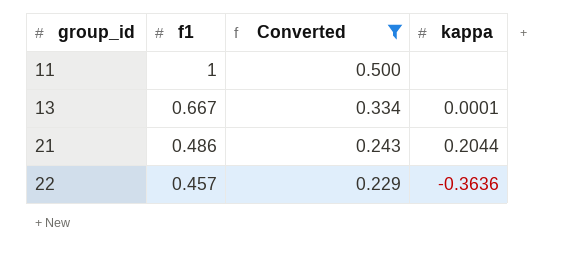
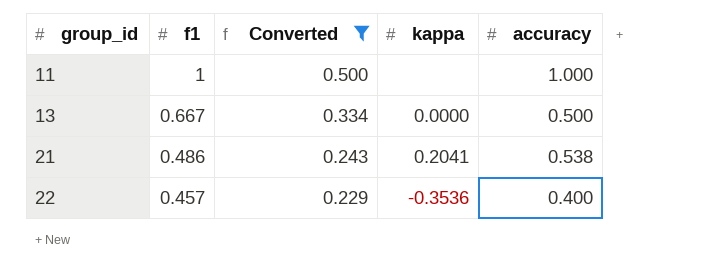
column accuracy | position: none -> 5
13 | kappa: 0.0001 -> 0.0000
21 | kappa: 0.2044 -> 0.2041
22 | kappa: -0.3636 -> -0.3536

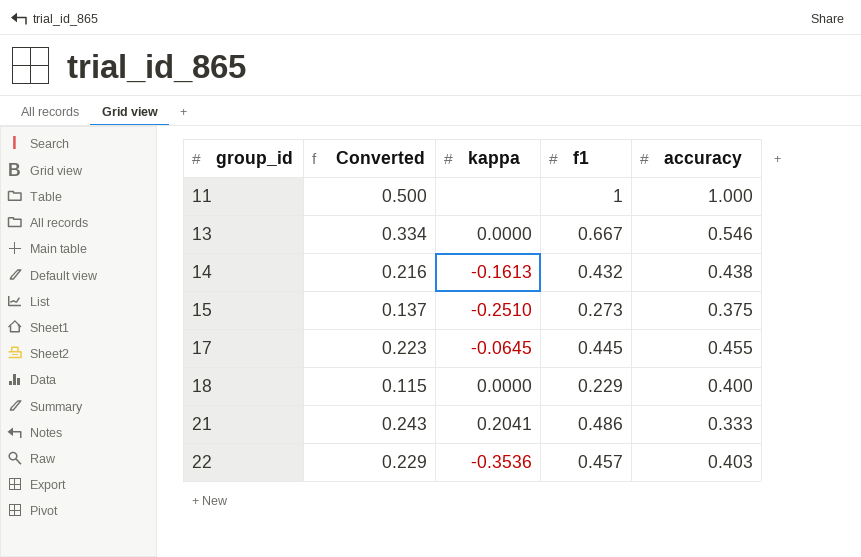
filter: Converted >= 0.229 -> none
column f1 | position: 2 -> 4
13 | accuracy: 0.500 -> 0.546
21 | accuracy: 0.538 -> 0.333
22 | accuracy: 0.400 -> 0.403

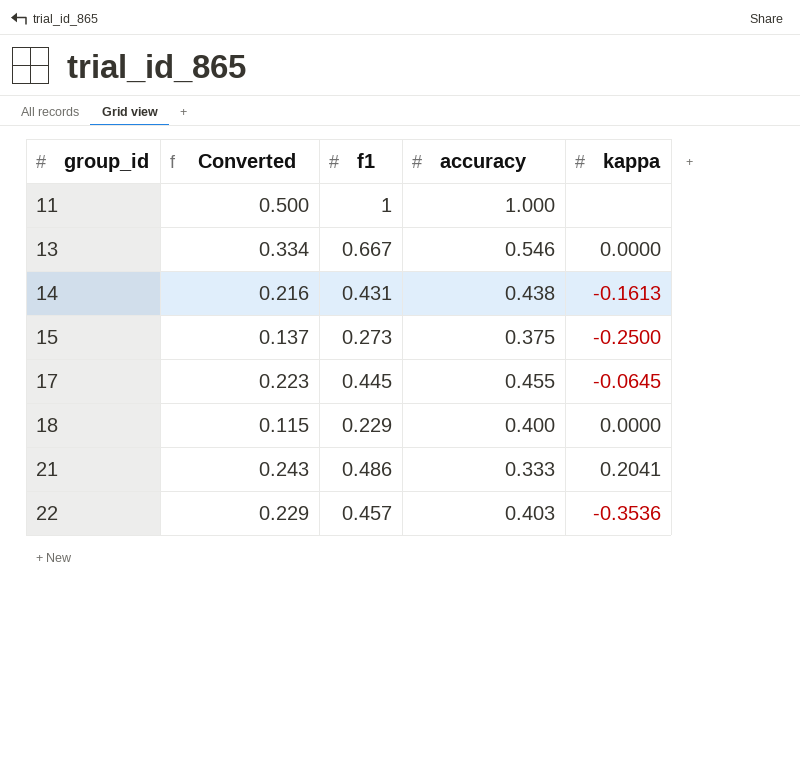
column kappa | position: 3 -> 5
14 | f1: 0.432 -> 0.431
15 | kappa: -0.2510 -> -0.2500

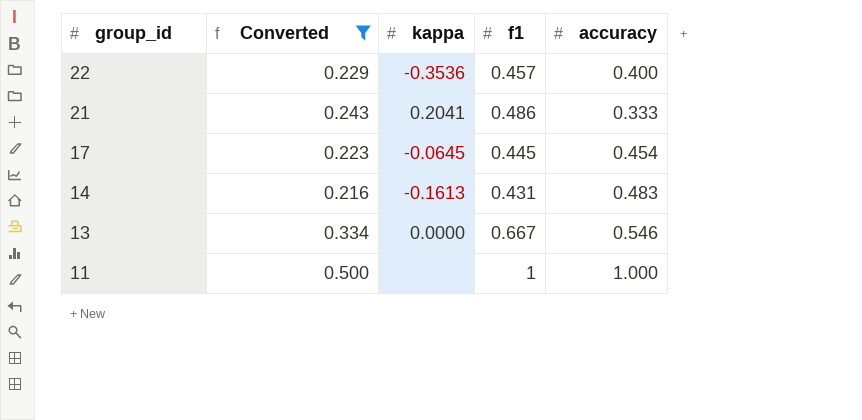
filter: none -> Converted >= 0.216
row order: group_id ascending -> group_id descending
column kappa | position: 5 -> 3
22 | accuracy: 0.403 -> 0.400
17 | accuracy: 0.455 -> 0.454
14 | accuracy: 0.438 -> 0.483

